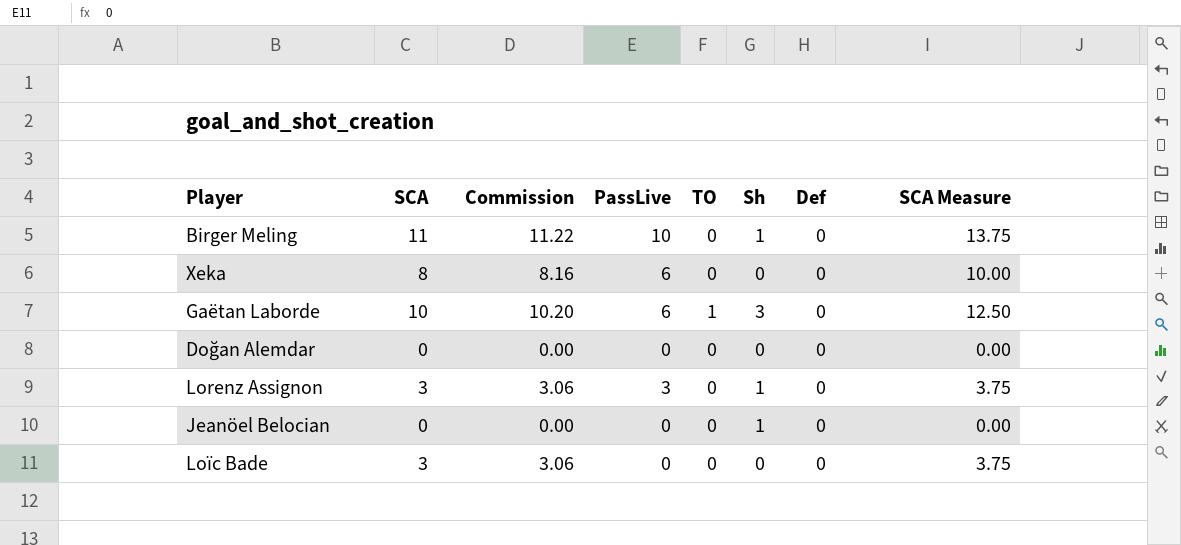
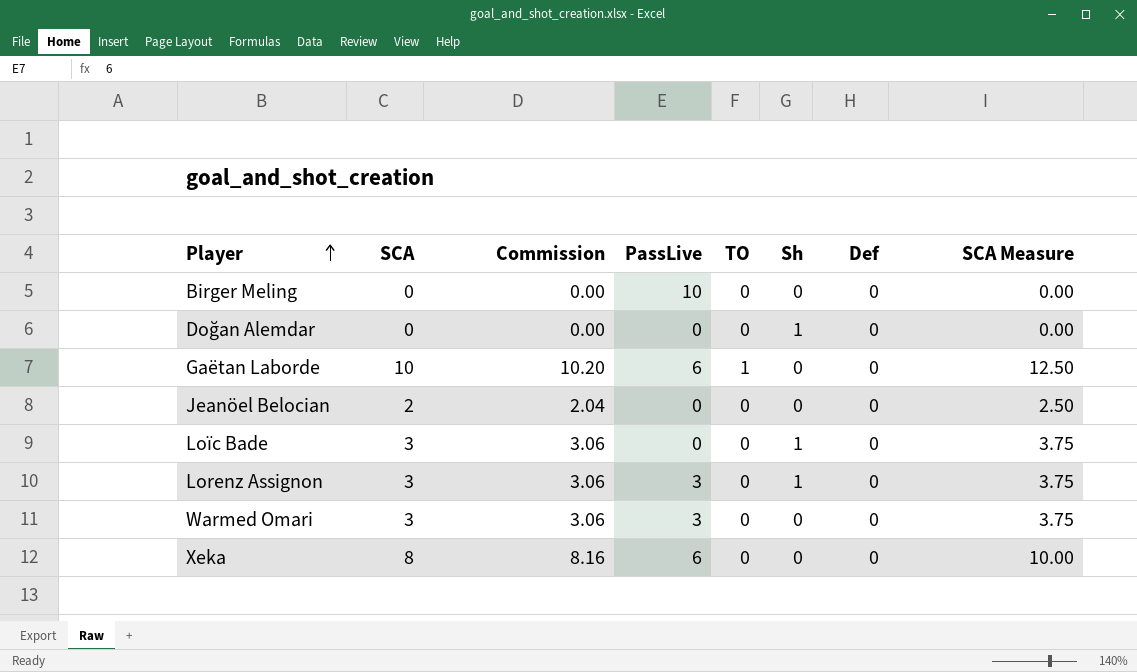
row order: none -> Player ascending
Birger Meling | SCA: 11 -> 0
Birger Meling | Commission: 11.22 -> 0.00
Birger Meling | Sh: 1 -> 0
Birger Meling | SCA Measure: 13.75 -> 0.00
Doğan Alemdar | Sh: 0 -> 1
Gaëtan Laborde | Sh: 3 -> 0
Jeanöel Belocian | SCA: 0 -> 2
Jeanöel Belocian | Commission: 0.00 -> 2.04
Jeanöel Belocian | Sh: 1 -> 0
Jeanöel Belocian | SCA Measure: 0.00 -> 2.50
Loïc Bade | Sh: 0 -> 1
row Warmed Omari: none -> 3 | 3.06 | 3 | 0 | 0 | 0 | 3.75

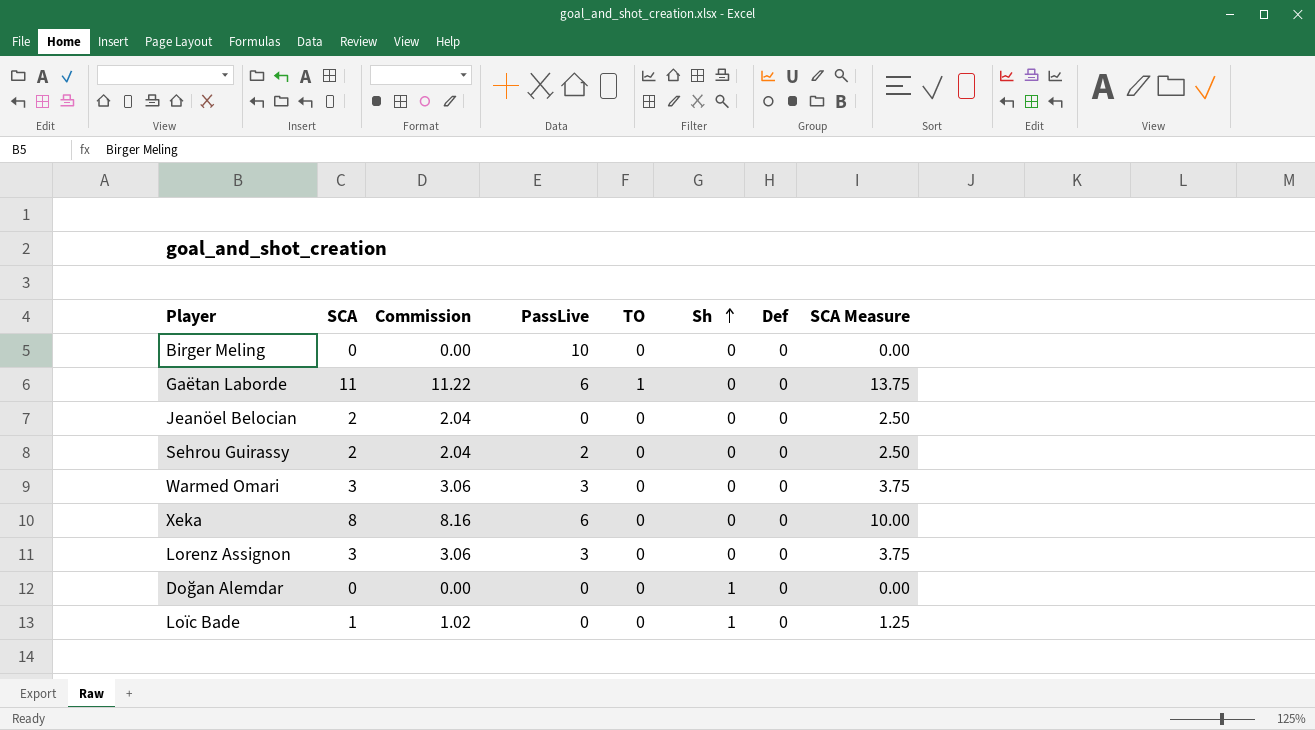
row order: Player ascending -> Sh ascending
Gaëtan Laborde | SCA: 10 -> 11
Gaëtan Laborde | Commission: 10.20 -> 11.22
Gaëtan Laborde | SCA Measure: 12.50 -> 13.75
row Sehrou Guirassy: none -> 2 | 2.04 | 2 | 0 | 0 | 0 | 2.50
Lorenz Assignon | Sh: 1 -> 0
Loïc Bade | SCA: 3 -> 1
Loïc Bade | Commission: 3.06 -> 1.02
Loïc Bade | SCA Measure: 3.75 -> 1.25

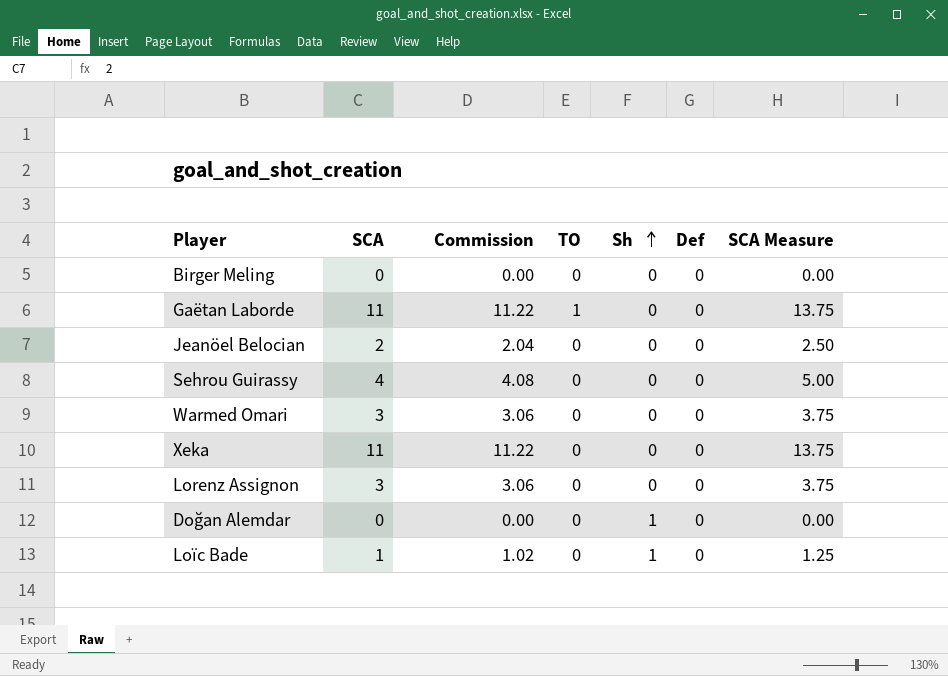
column PassLive | position: 4 -> none
Sehrou Guirassy | SCA: 2 -> 4
Sehrou Guirassy | Commission: 2.04 -> 4.08
Sehrou Guirassy | SCA Measure: 2.50 -> 5.00
Xeka | SCA: 8 -> 11
Xeka | Commission: 8.16 -> 11.22
Xeka | SCA Measure: 10.00 -> 13.75

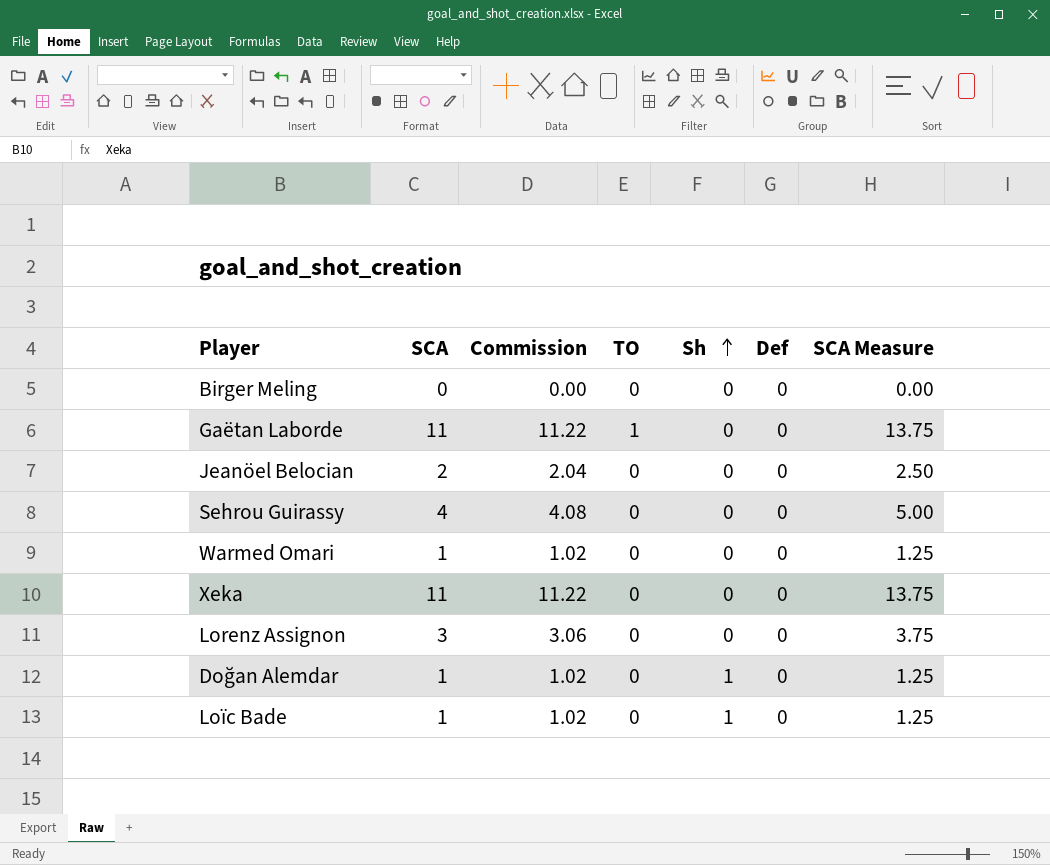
Warmed Omari | SCA: 3 -> 1
Warmed Omari | Commission: 3.06 -> 1.02
Warmed Omari | SCA Measure: 3.75 -> 1.25
Doğan Alemdar | SCA: 0 -> 1
Doğan Alemdar | Commission: 0.00 -> 1.02
Doğan Alemdar | SCA Measure: 0.00 -> 1.25

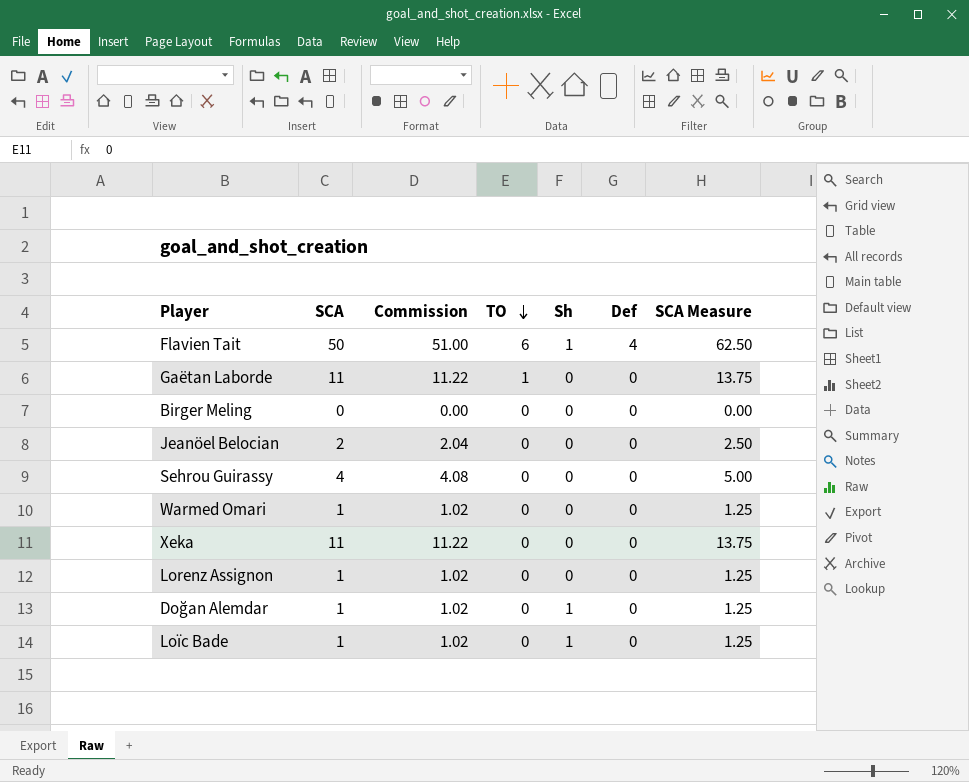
row order: Sh ascending -> TO descending
row Flavien Tait: none -> 50 | 51.00 | 6 | 1 | 4 | 62.50
Lorenz Assignon | SCA: 3 -> 1
Lorenz Assignon | Commission: 3.06 -> 1.02
Lorenz Assignon | SCA Measure: 3.75 -> 1.25

